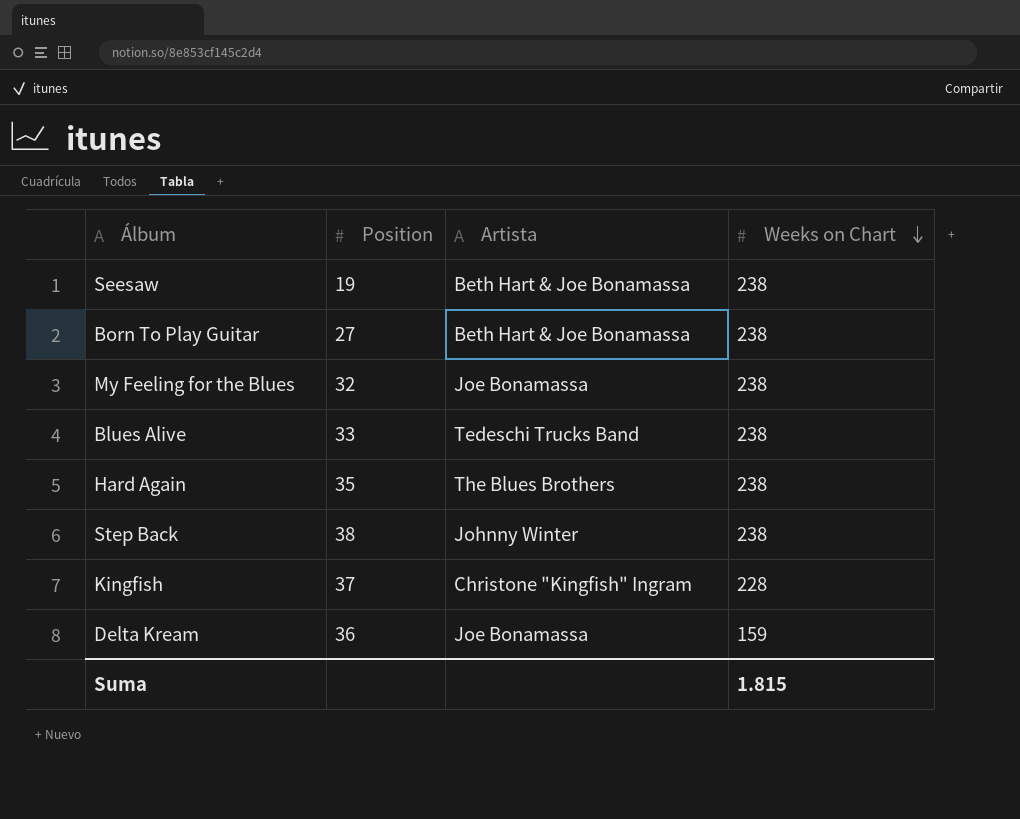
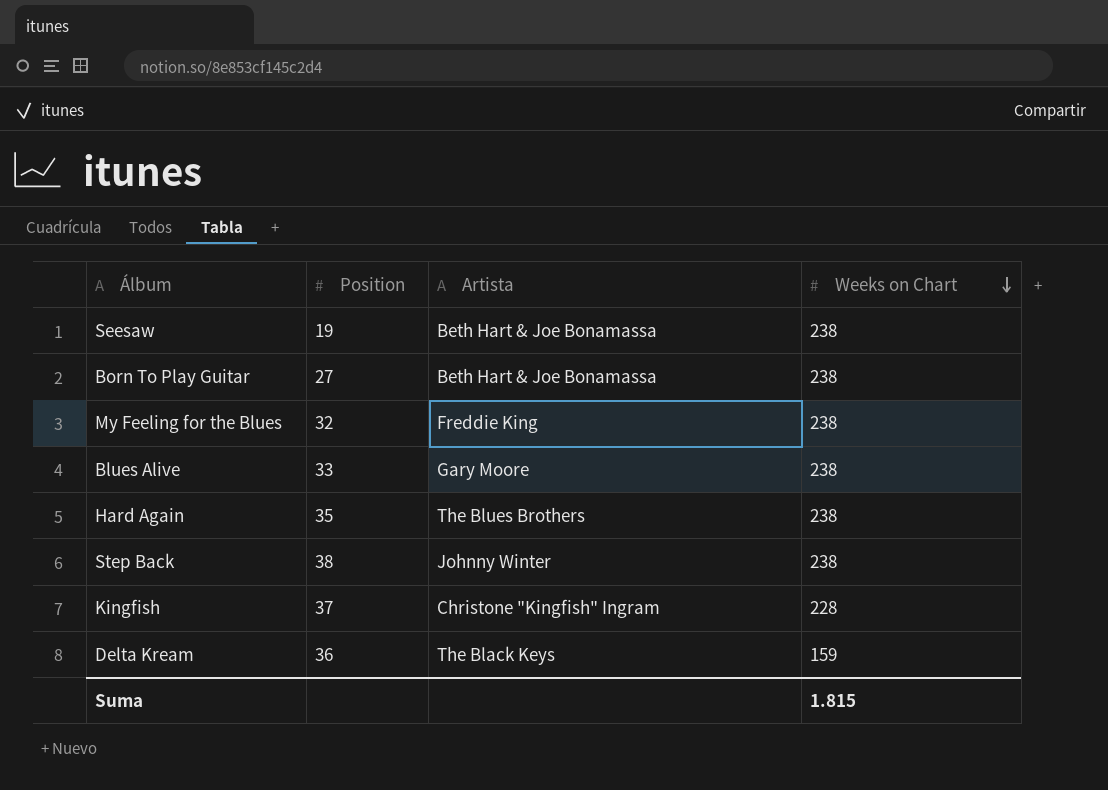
My Feeling for the Blues | Artista: Joe Bonamassa -> Freddie King
Blues Alive | Artista: Tedeschi Trucks Band -> Gary Moore
Delta Kream | Artista: Joe Bonamassa -> The Black Keys

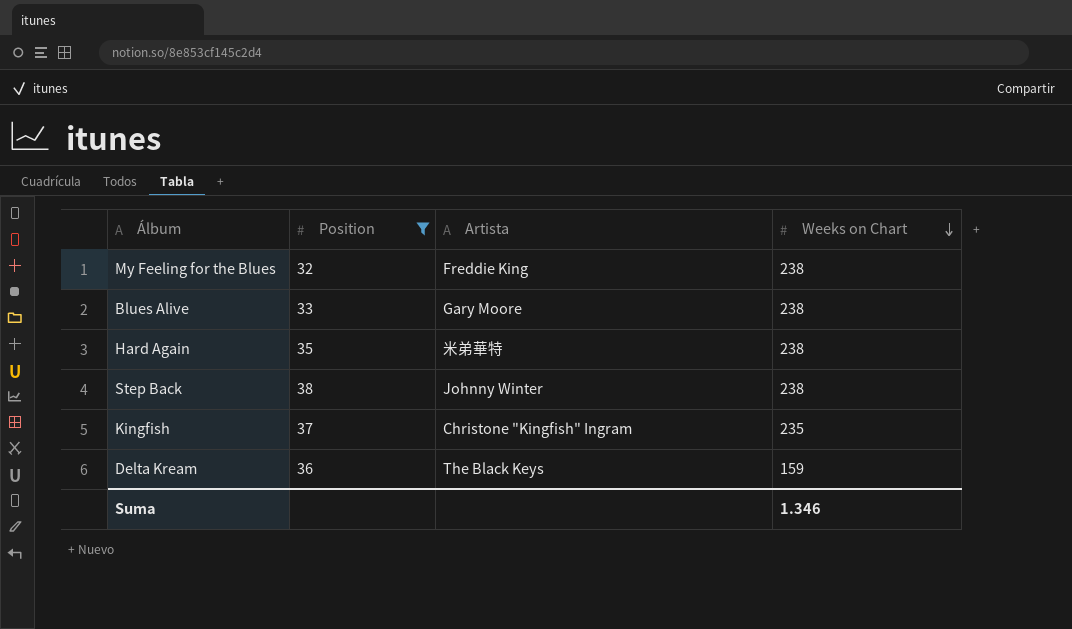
filter: none -> Position >= 32
Hard Again | Artista: The Blues Brothers -> 米弟華特
Kingfish | Weeks on Chart: 228 -> 235
Suma | Weeks on Chart: 1.815 -> 1.346

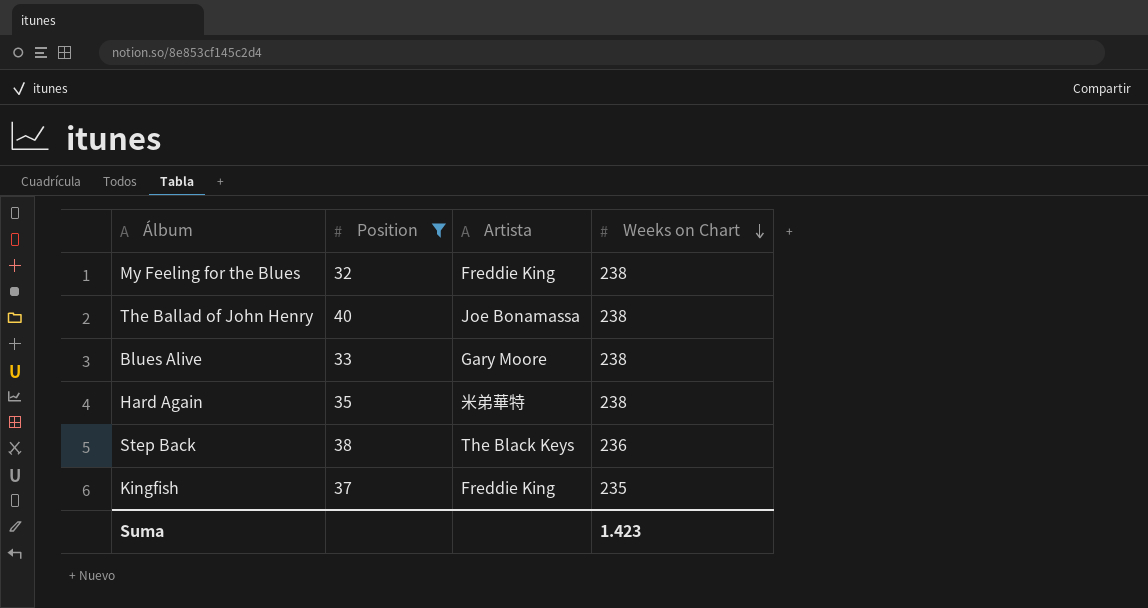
row Delta Kream: 36 | The Black Keys | 159 -> none
row The Ballad of John Henry: none -> 40 | Joe Bonamassa | 238
Step Back | Artista: Johnny Winter -> The Black Keys
Step Back | Weeks on Chart: 238 -> 236
Kingfish | Artista: Christone "Kingfish" Ingram -> Freddie King
Suma | Weeks on Chart: 1.346 -> 1.423

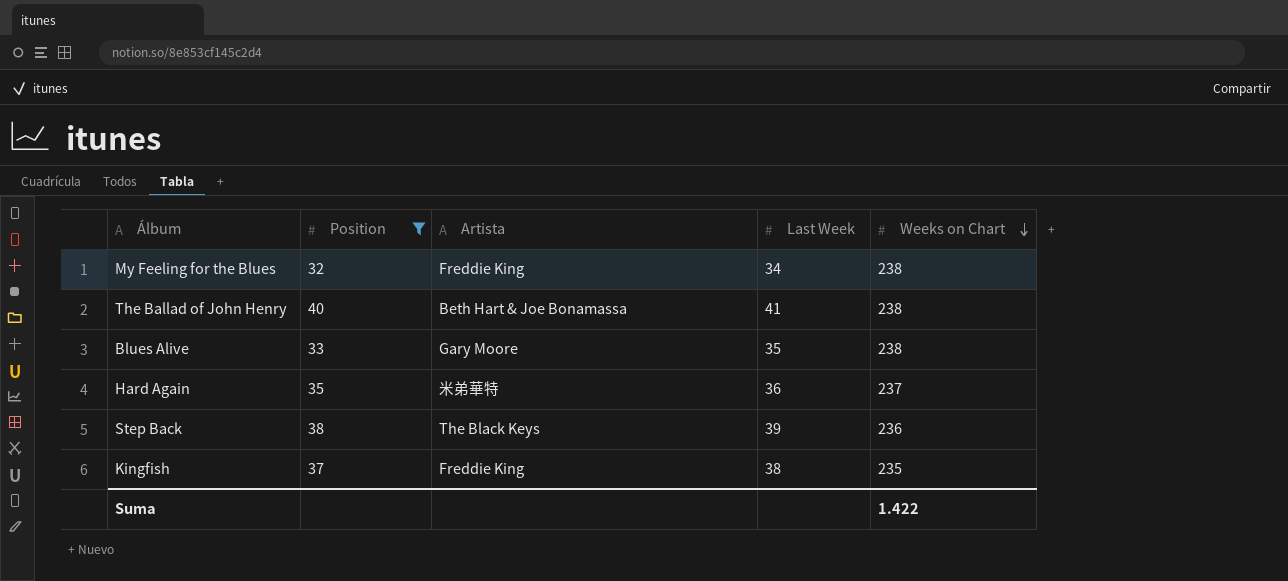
column Last Week | position: none -> 4
The Ballad of John Henry | Artista: Joe Bonamassa -> Beth Hart & Joe Bonamassa
Hard Again | Weeks on Chart: 238 -> 237
Suma | Weeks on Chart: 1.423 -> 1.422

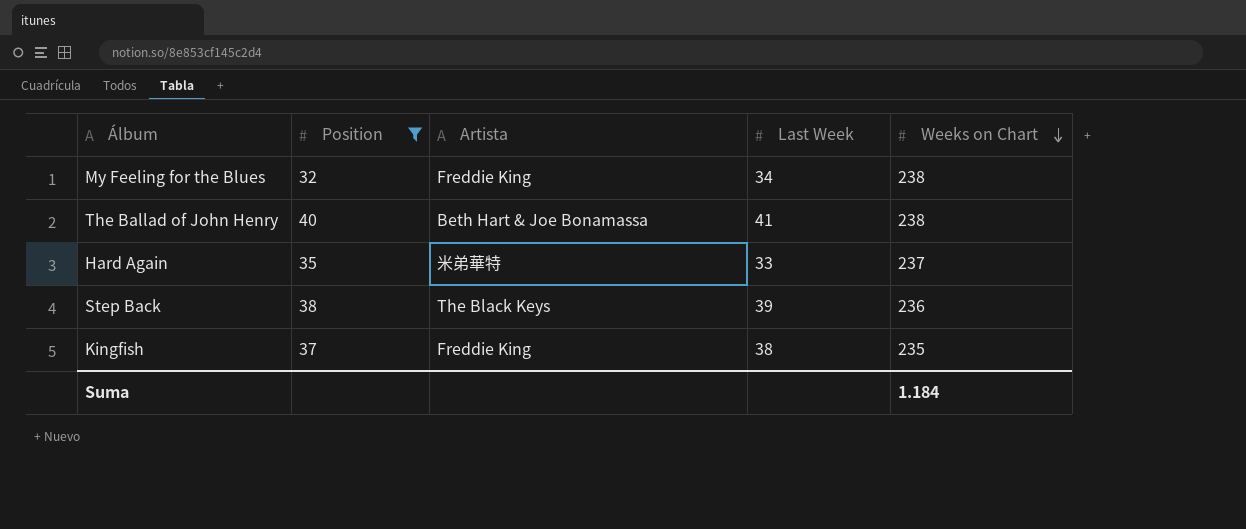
row Blues Alive: 33 | Gary Moore | 35 | 238 -> none
Hard Again | Last Week: 36 -> 33
Suma | Weeks on Chart: 1.422 -> 1.184

